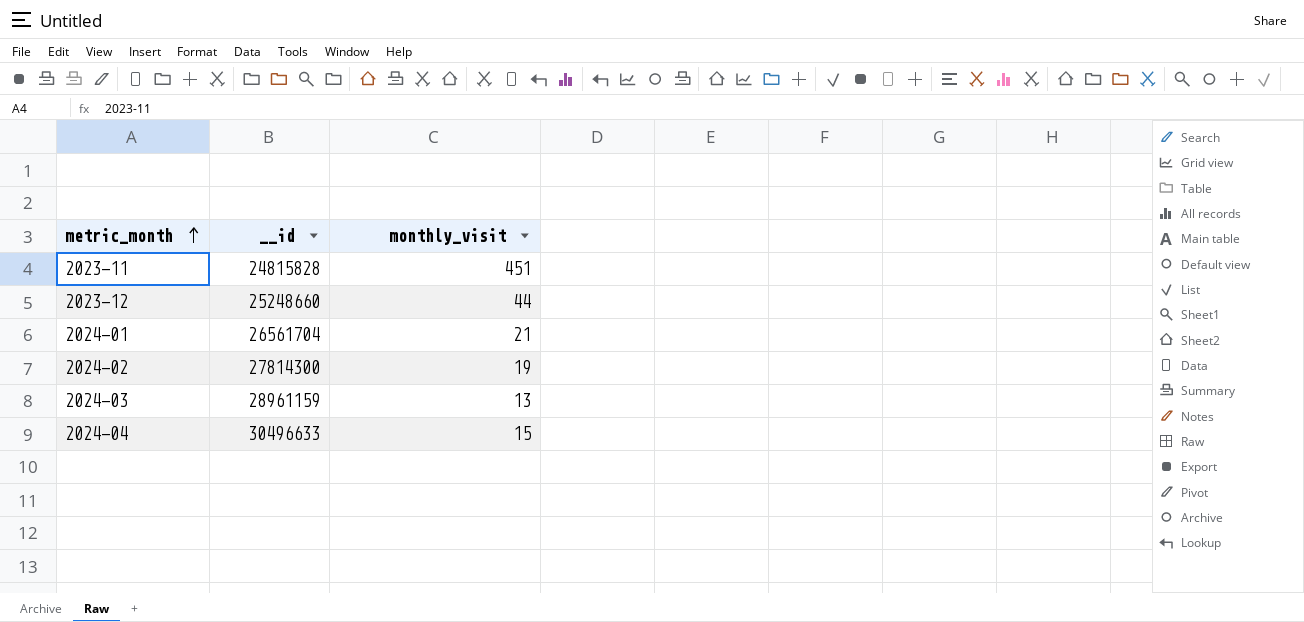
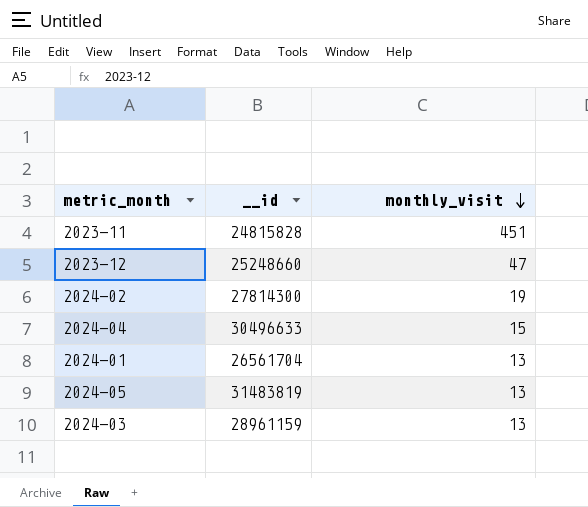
row order: metric_month ascending -> monthly_visit descending
2023-12 | monthly_visit: 44 -> 47
2024-01 | monthly_visit: 21 -> 13
row 2024-05: none -> 31483819 | 13

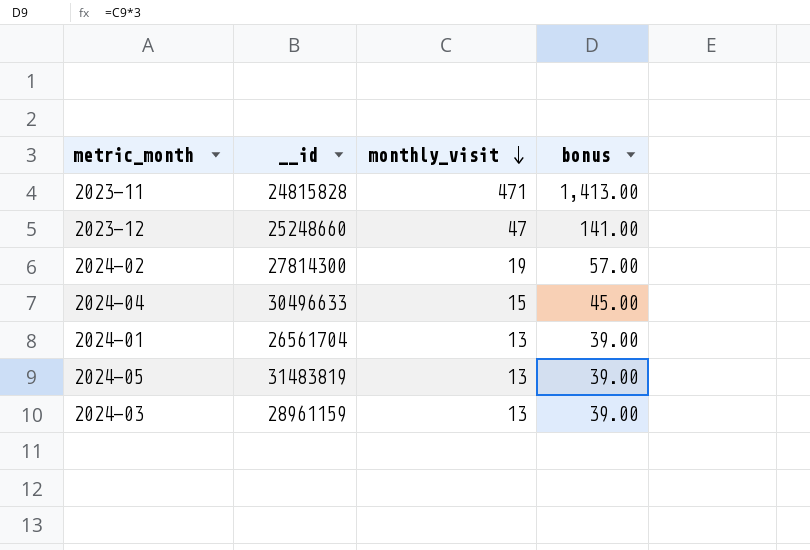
column bonus | formula: none -> [monthly_visit] * 3
2023-11 | monthly_visit: 451 -> 471

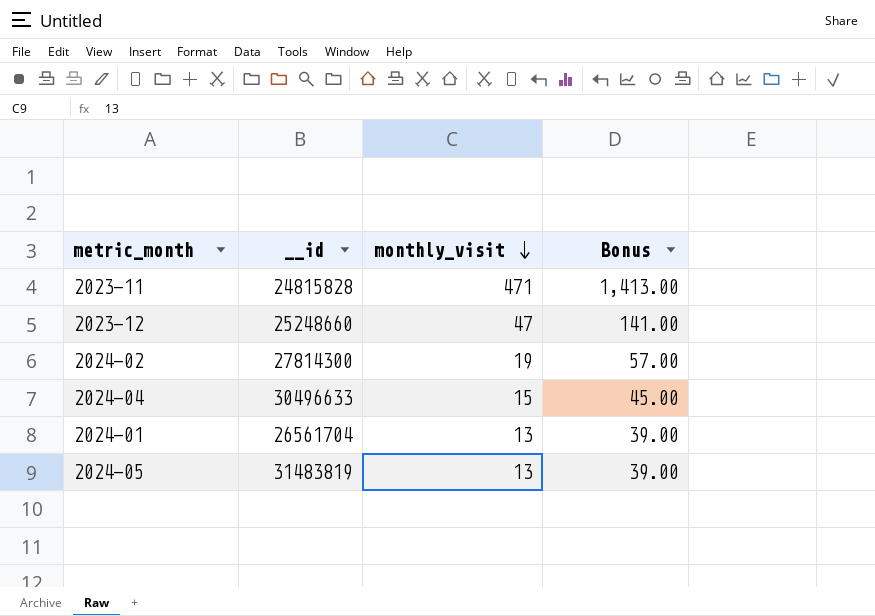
column name: bonus -> Bonus
row 2024-03: 28961159 | 13 | 39.00 -> none

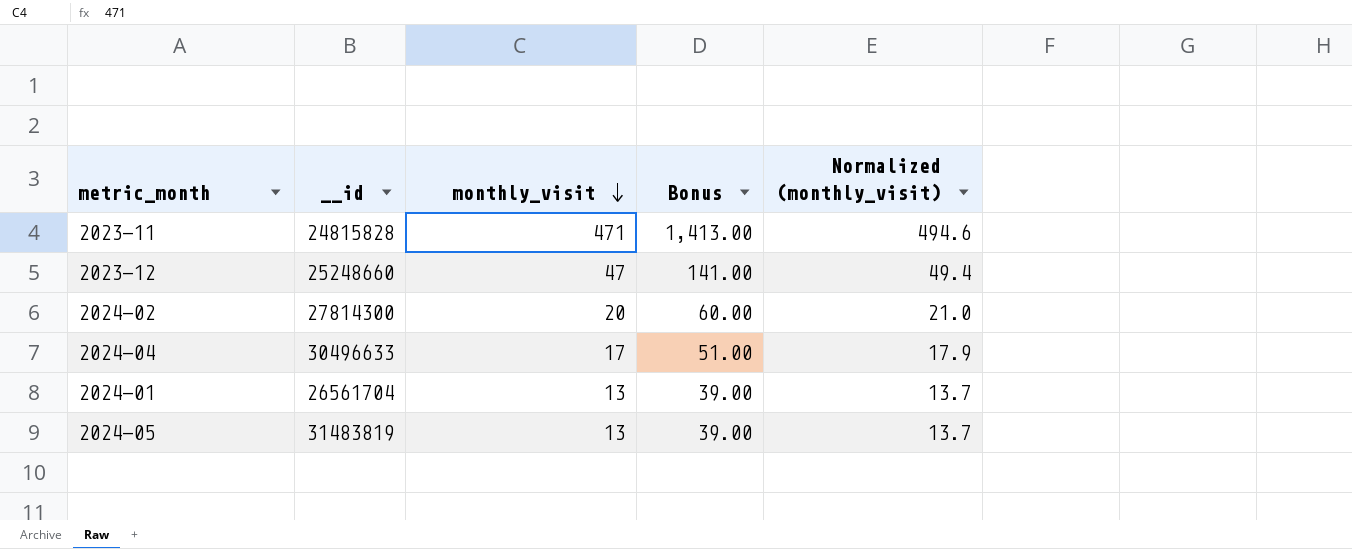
column Normalized (monthly_visit) | formula: none -> [monthly_visit] * 1.05
2024-02 | monthly_visit: 19 -> 20
2024-02 | Bonus: 57.00 -> 60.00
2024-04 | monthly_visit: 15 -> 17
2024-04 | Bonus: 45.00 -> 51.00

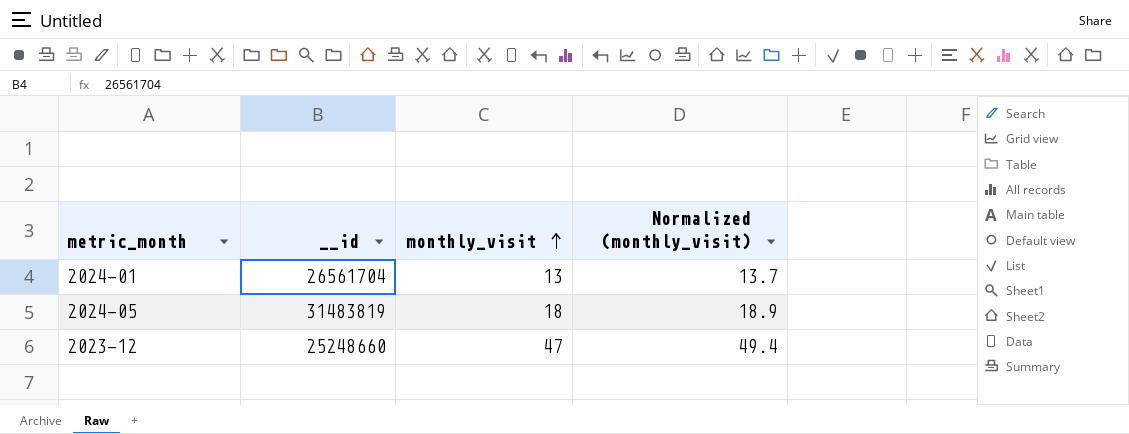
row order: monthly_visit descending -> monthly_visit ascending
column Bonus | formula: [monthly_visit] * 3 -> none
row 2023-11: 24815828 | 471 | 1,413.00 | 494.6 -> none
row 2024-02: 27814300 | 20 | 60.00 | 21.0 -> none
row 2024-04: 30496633 | 17 | 51.00 | 17.9 -> none
2024-05 | monthly_visit: 13 -> 18
2024-05 | Normalized (monthly_visit): 13.7 -> 18.9

